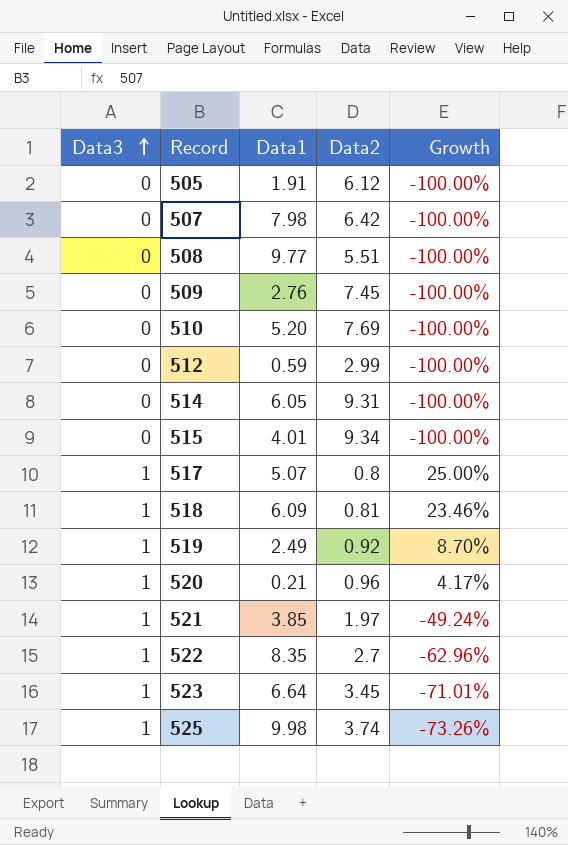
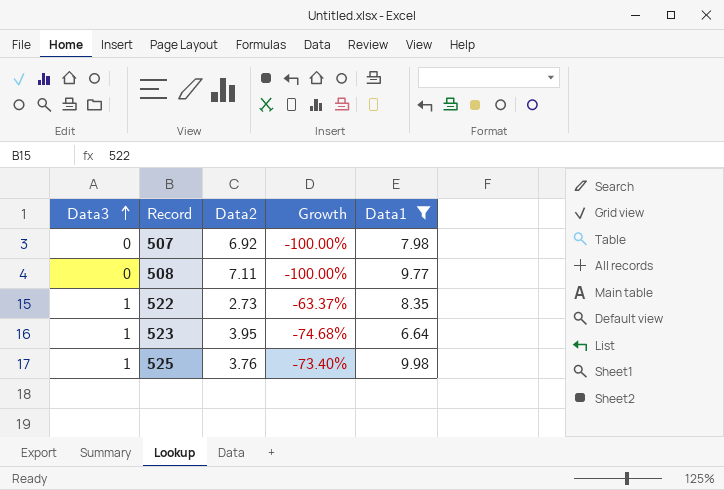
filter: none -> Data1 >= 6.64
column Data1 | position: 3 -> 5
507 | Data2: 6.42 -> 6.92
508 | Data2: 5.51 -> 7.11
522 | Data2: 2.7 -> 2.73
522 | Growth: -62.96% -> -63.37%
523 | Data2: 3.45 -> 3.95
523 | Growth: -71.01% -> -74.68%
525 | Data2: 3.74 -> 3.76
525 | Growth: -73.26% -> -73.40%

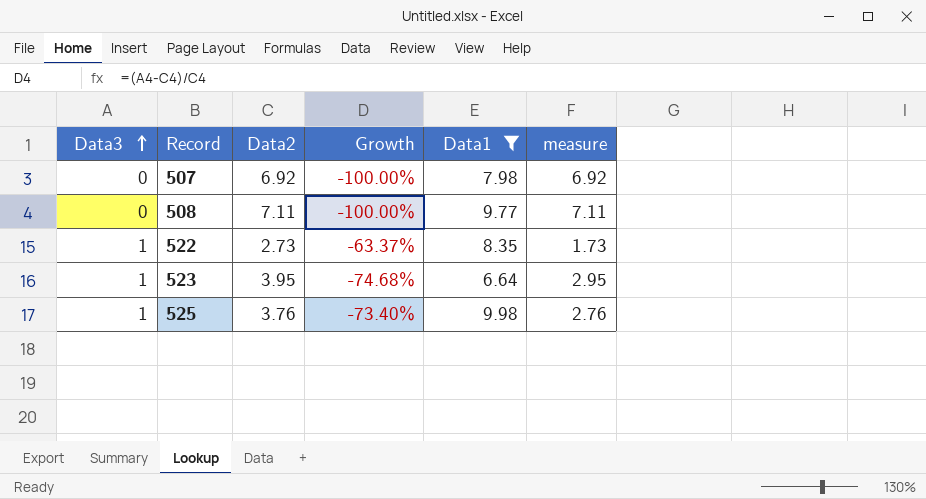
column measure | formula: none -> [Data2] - [Data3]

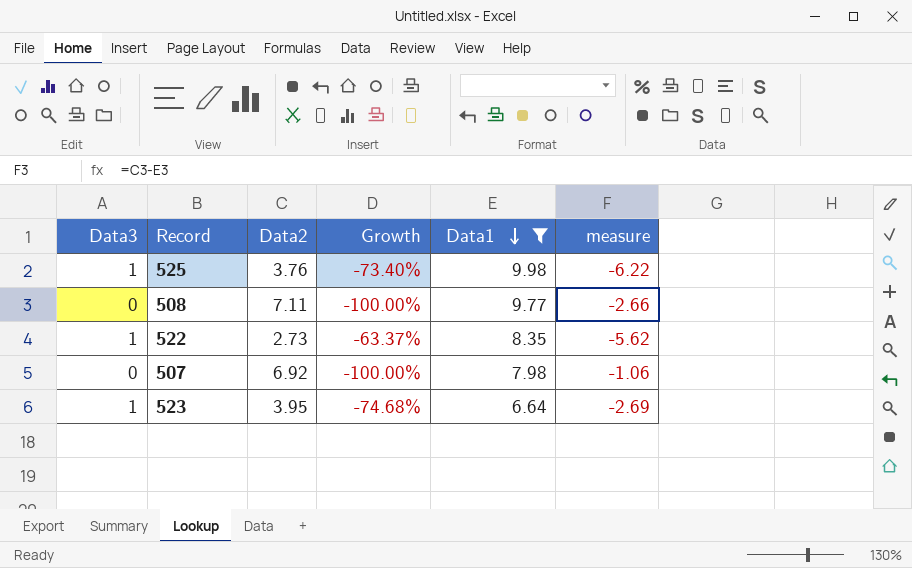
row order: Data3 ascending -> Data1 descending
column measure | formula: [Data2] - [Data3] -> [Data2] - [Data1]

